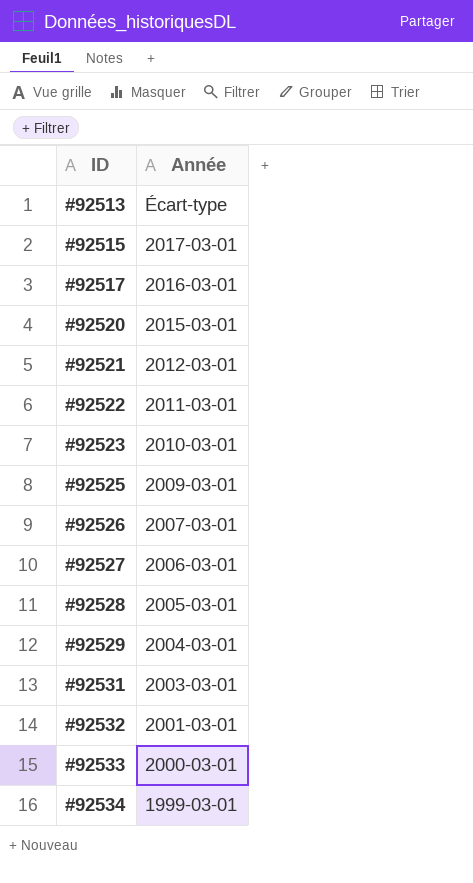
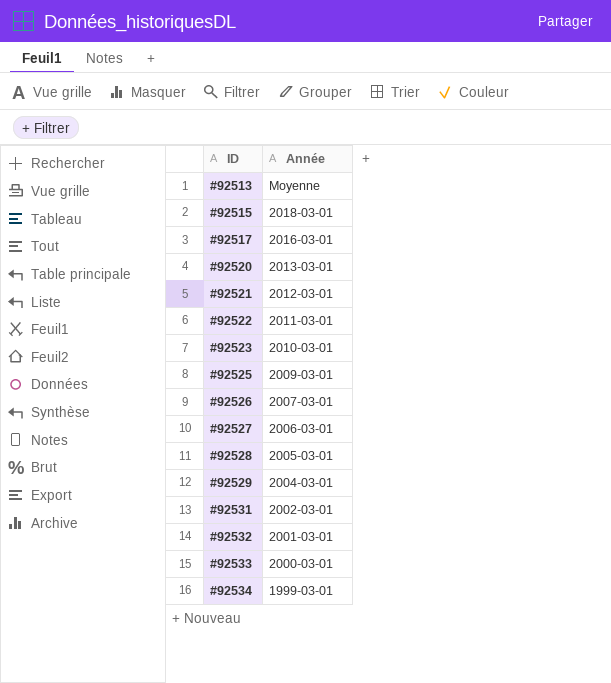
#92513 | Année: Écart-type -> Moyenne
#92515 | Année: 2017-03-01 -> 2018-03-01
#92520 | Année: 2015-03-01 -> 2013-03-01
#92531 | Année: 2003-03-01 -> 2002-03-01

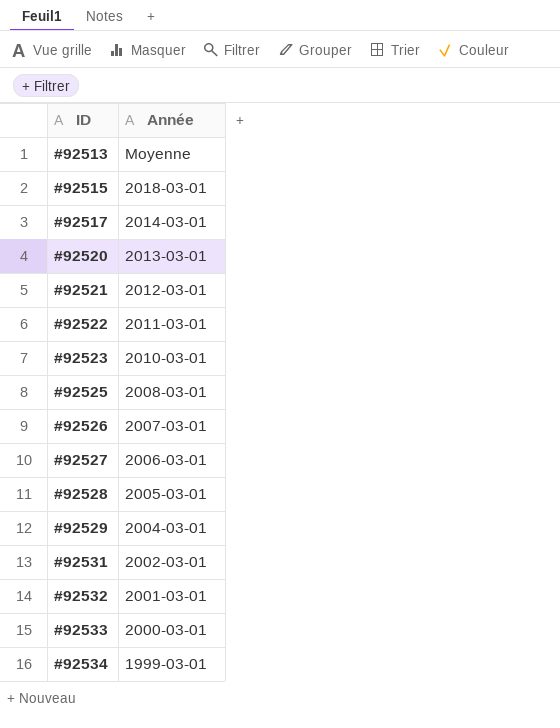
#92517 | Année: 2016-03-01 -> 2014-03-01
#92525 | Année: 2009-03-01 -> 2008-03-01

